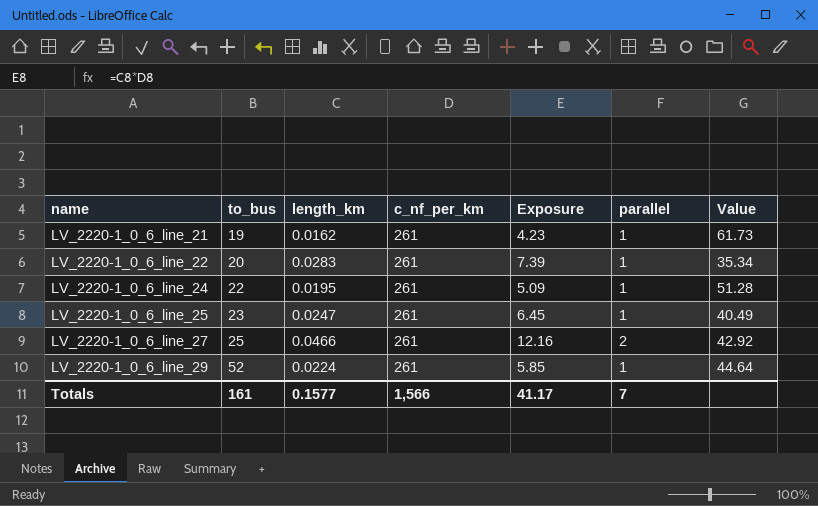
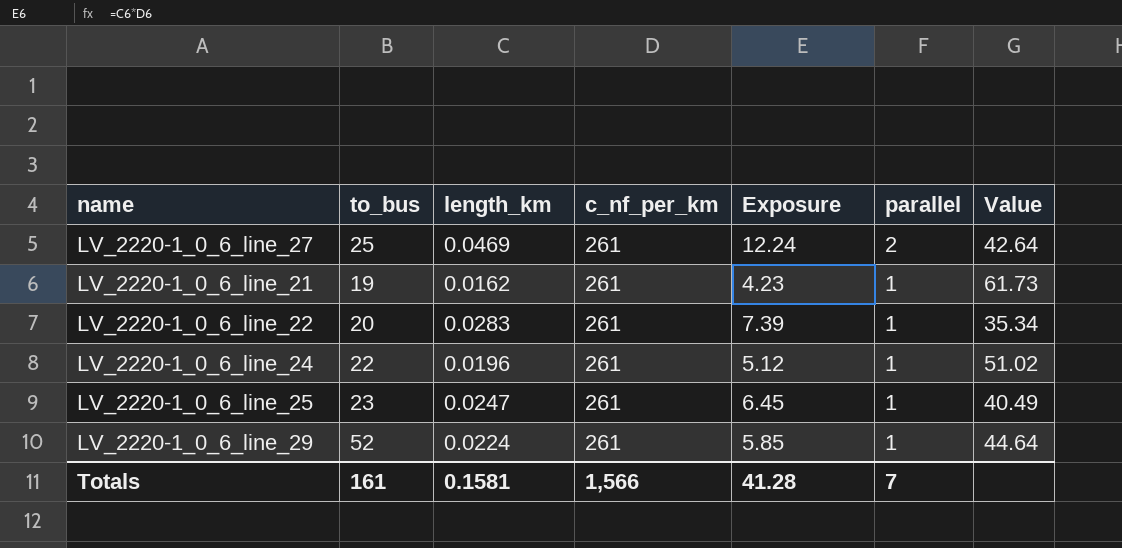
row order: name ascending -> parallel descending
LV_2220-1_0_6_line_27 | length_km: 0.0466 -> 0.0469
LV_2220-1_0_6_line_27 | Exposure: 12.16 -> 12.24
LV_2220-1_0_6_line_27 | Value: 42.92 -> 42.64
LV_2220-1_0_6_line_24 | length_km: 0.0195 -> 0.0196
LV_2220-1_0_6_line_24 | Exposure: 5.09 -> 5.12
LV_2220-1_0_6_line_24 | Value: 51.28 -> 51.02
Totals | length_km: 0.1577 -> 0.1581
Totals | Exposure: 41.17 -> 41.28

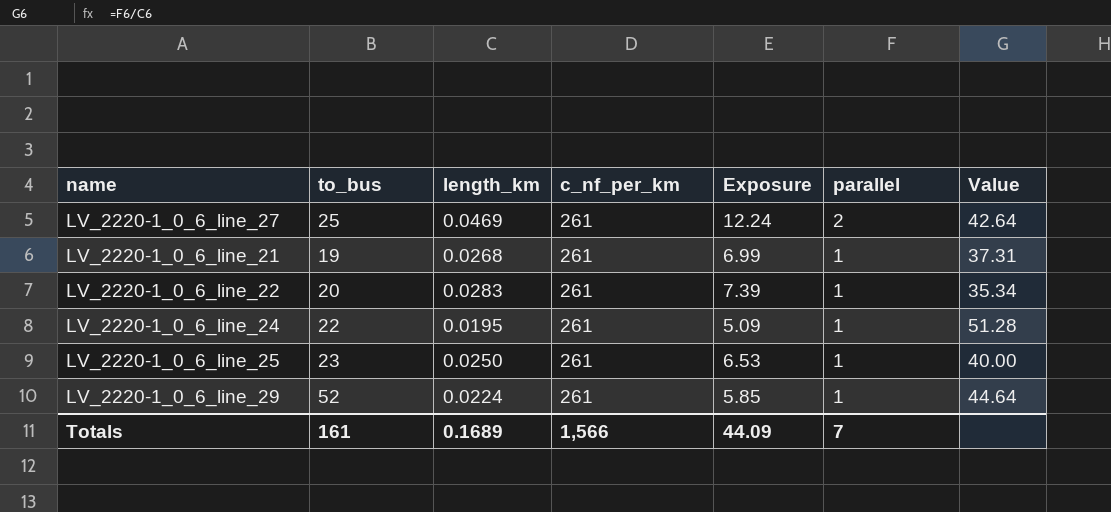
LV_2220-1_0_6_line_21 | length_km: 0.0162 -> 0.0268
LV_2220-1_0_6_line_21 | Exposure: 4.23 -> 6.99
LV_2220-1_0_6_line_21 | Value: 61.73 -> 37.31
LV_2220-1_0_6_line_24 | length_km: 0.0196 -> 0.0195
LV_2220-1_0_6_line_24 | Exposure: 5.12 -> 5.09
LV_2220-1_0_6_line_24 | Value: 51.02 -> 51.28
LV_2220-1_0_6_line_25 | length_km: 0.0247 -> 0.0250
LV_2220-1_0_6_line_25 | Exposure: 6.45 -> 6.53
LV_2220-1_0_6_line_25 | Value: 40.49 -> 40.00
Totals | length_km: 0.1581 -> 0.1689
Totals | Exposure: 41.28 -> 44.09

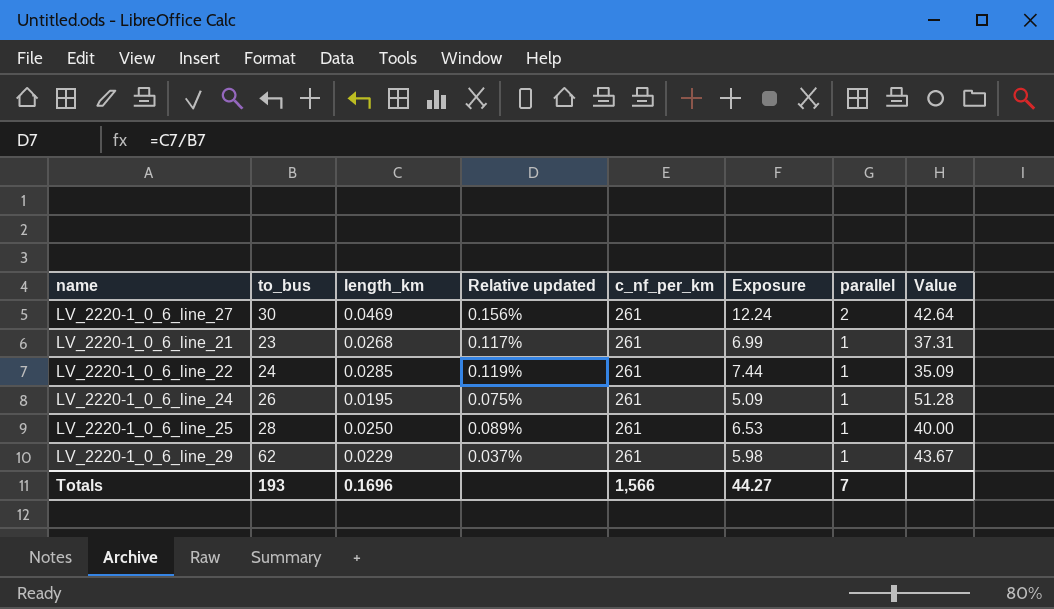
column Relative updated | formula: none -> [length_km] / [to_bus]
LV_2220-1_0_6_line_27 | to_bus: 25 -> 30
LV_2220-1_0_6_line_21 | to_bus: 19 -> 23
LV_2220-1_0_6_line_22 | to_bus: 20 -> 24
LV_2220-1_0_6_line_22 | length_km: 0.0283 -> 0.0285
LV_2220-1_0_6_line_22 | Exposure: 7.39 -> 7.44
LV_2220-1_0_6_line_22 | Value: 35.34 -> 35.09
LV_2220-1_0_6_line_24 | to_bus: 22 -> 26
LV_2220-1_0_6_line_25 | to_bus: 23 -> 28
LV_2220-1_0_6_line_29 | to_bus: 52 -> 62
LV_2220-1_0_6_line_29 | length_km: 0.0224 -> 0.0229
LV_2220-1_0_6_line_29 | Exposure: 5.85 -> 5.98
LV_2220-1_0_6_line_29 | Value: 44.64 -> 43.67
Totals | to_bus: 161 -> 193
Totals | length_km: 0.1689 -> 0.1696
Totals | Exposure: 44.09 -> 44.27

